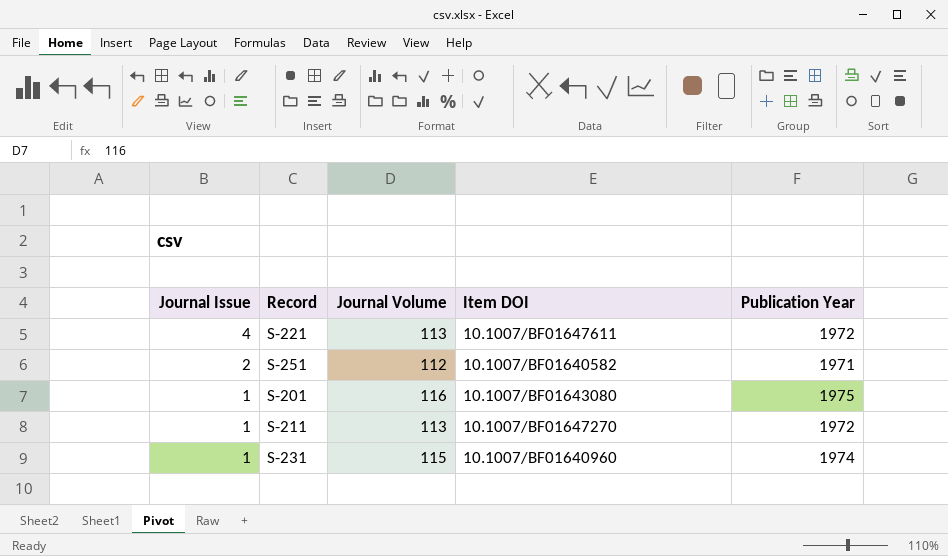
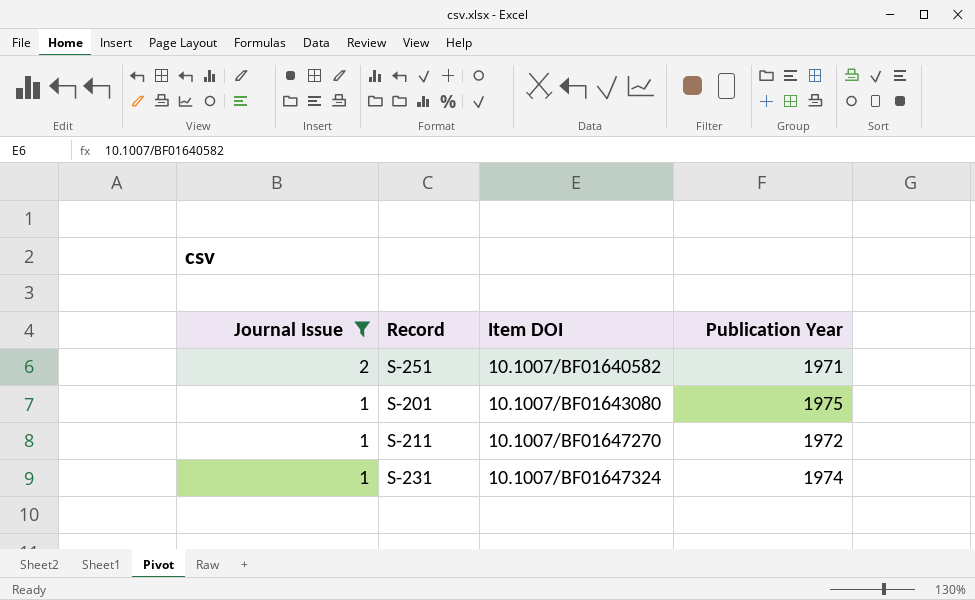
filter: none -> Journal Issue != 4
column Journal Volume | position: 3 -> none
S-231 | Item DOI: 10.1007/BF01640960 -> 10.1007/BF01647324

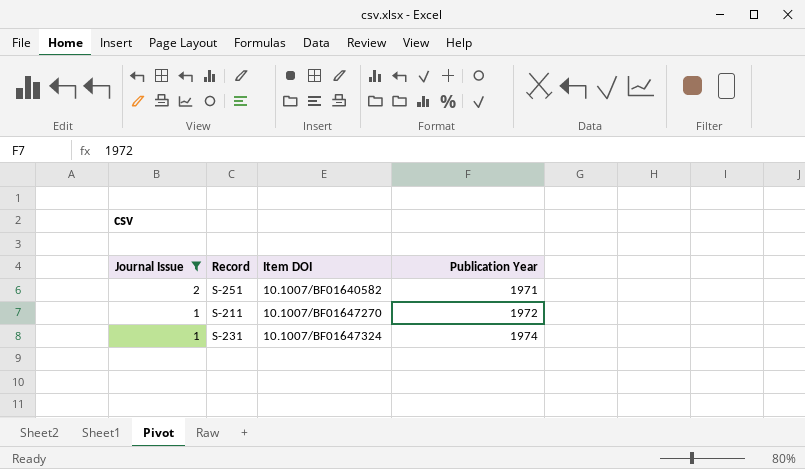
row S-201: 1 | 10.1007/BF01643080 | 1975 -> none

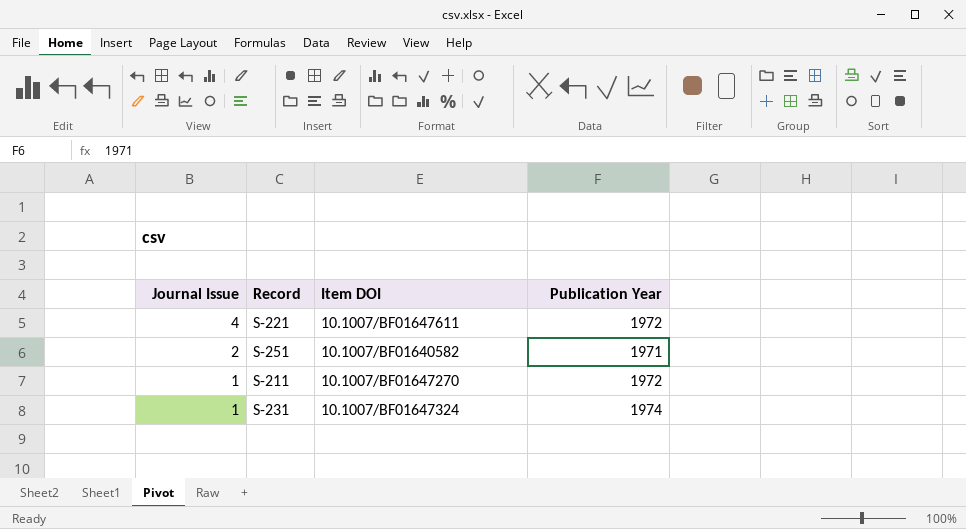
filter: Journal Issue != 4 -> none

